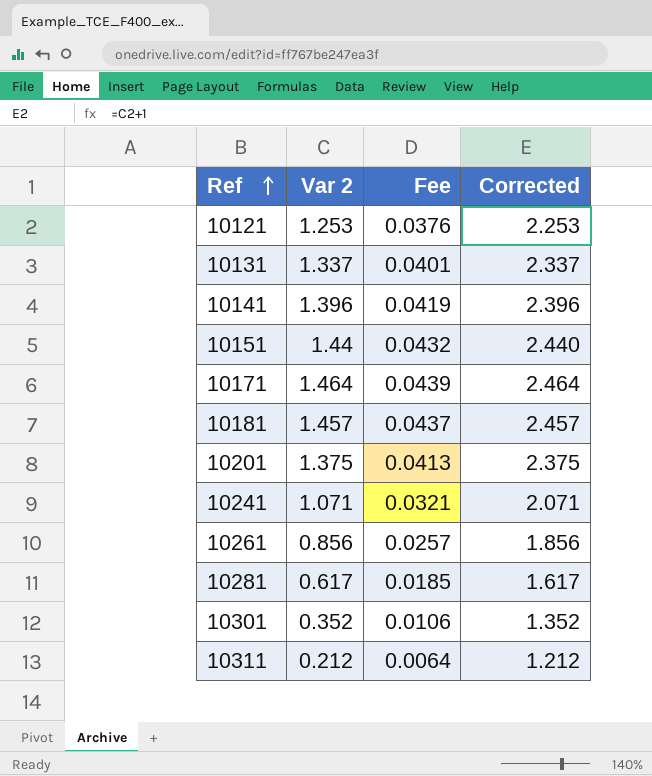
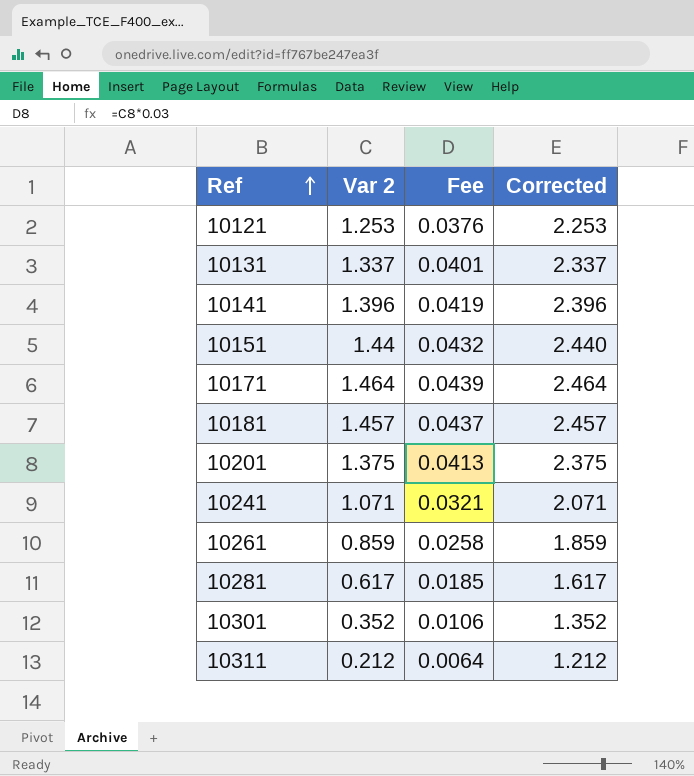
10261 | Var 2: 0.856 -> 0.859
10261 | Fee: 0.0257 -> 0.0258
10261 | Corrected: 1.856 -> 1.859

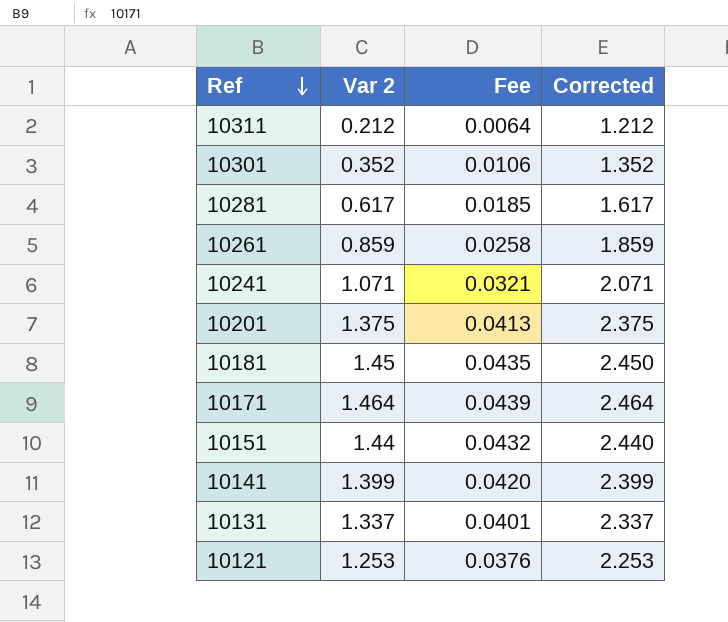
row order: Ref ascending -> Ref descending
10181 | Var 2: 1.457 -> 1.45
10181 | Fee: 0.0437 -> 0.0435
10181 | Corrected: 2.457 -> 2.450
10141 | Var 2: 1.396 -> 1.399
10141 | Fee: 0.0419 -> 0.0420
10141 | Corrected: 2.396 -> 2.399

